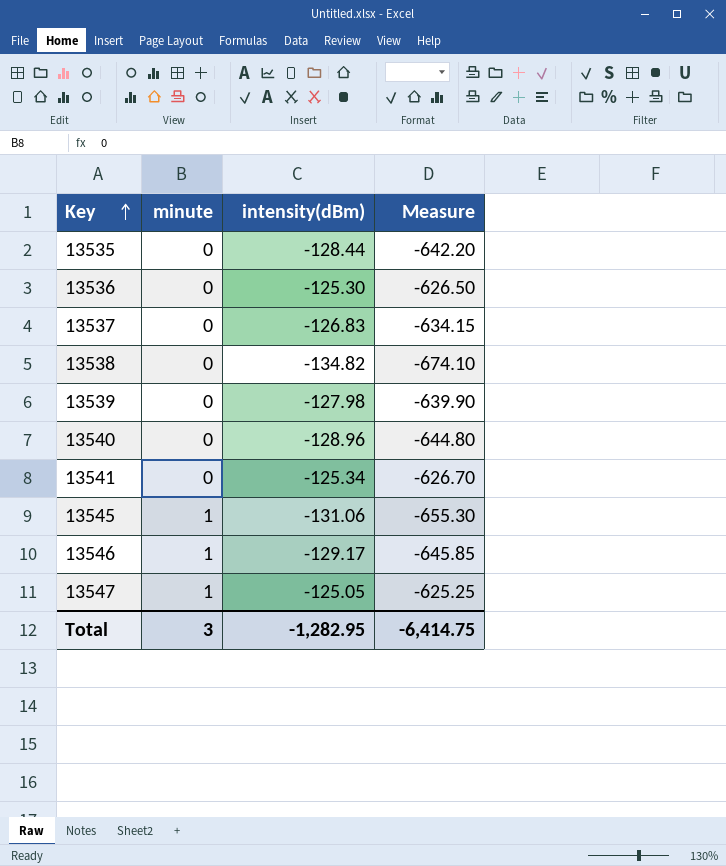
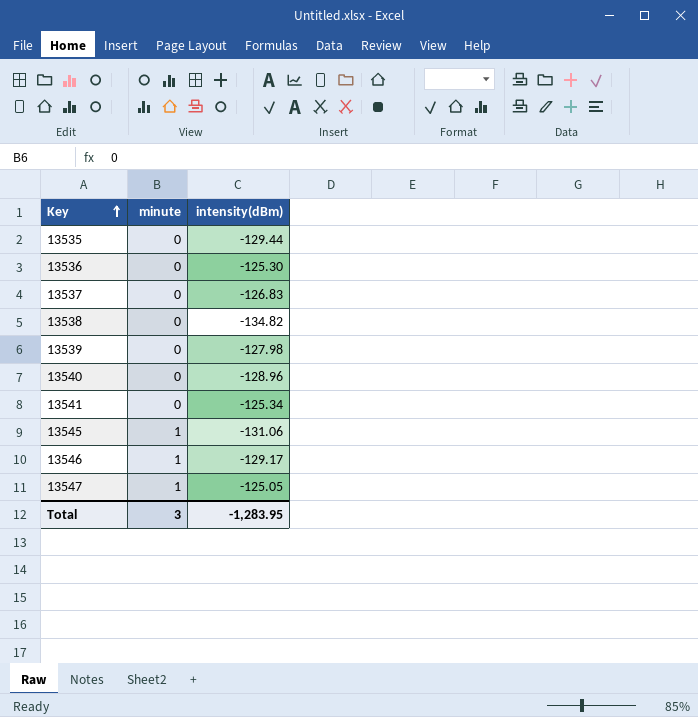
column Measure | formula: [intensity(dBm)] * 5 -> none
13535 | intensity(dBm): -128.44 -> -129.44
Total | intensity(dBm): -1,282.95 -> -1,283.95

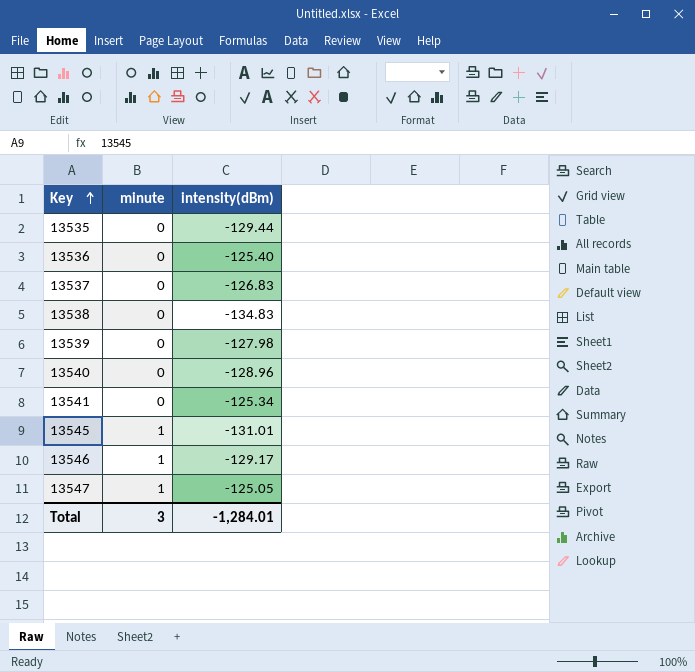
13536 | intensity(dBm): -125.30 -> -125.40
13538 | intensity(dBm): -134.82 -> -134.83
13545 | intensity(dBm): -131.06 -> -131.01
Total | intensity(dBm): -1,283.95 -> -1,284.01

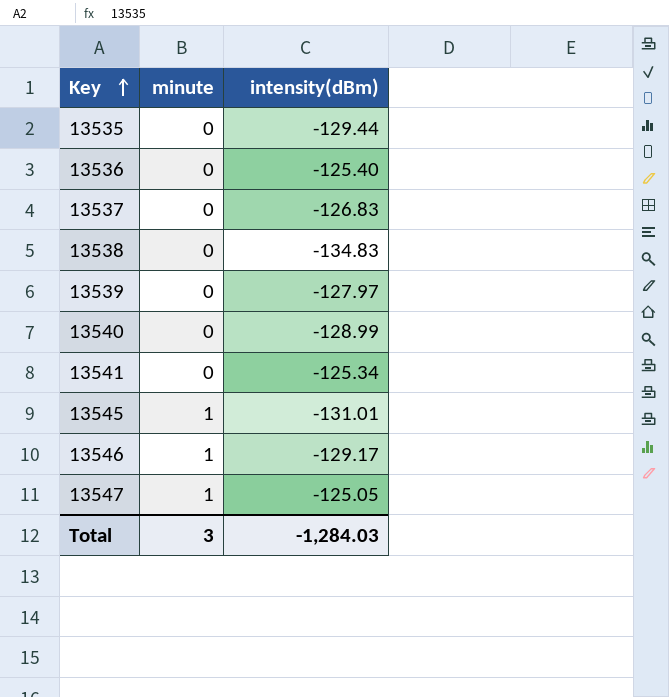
13539 | intensity(dBm): -127.98 -> -127.97
13540 | intensity(dBm): -128.96 -> -128.99
Total | intensity(dBm): -1,284.01 -> -1,284.03

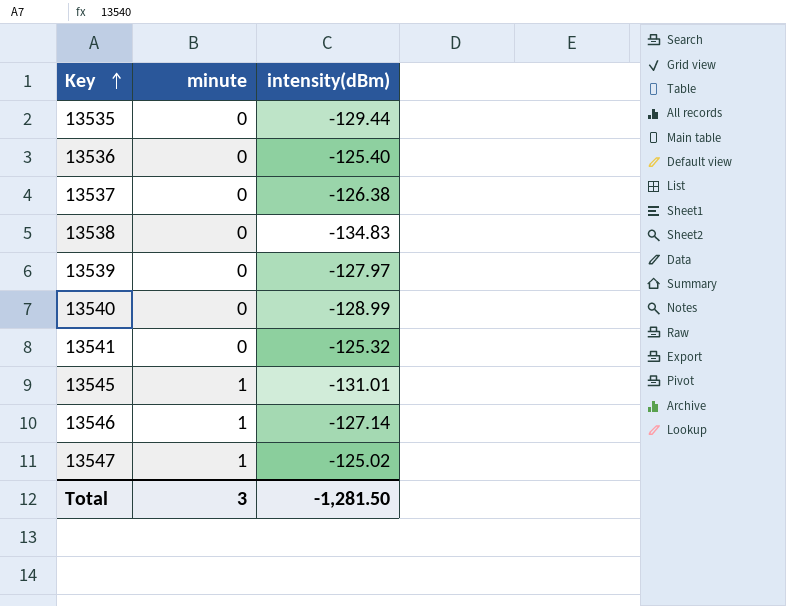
13537 | intensity(dBm): -126.83 -> -126.38
13541 | intensity(dBm): -125.34 -> -125.32
13546 | intensity(dBm): -129.17 -> -127.14
13547 | intensity(dBm): -125.05 -> -125.02
Total | intensity(dBm): -1,284.03 -> -1,281.50

